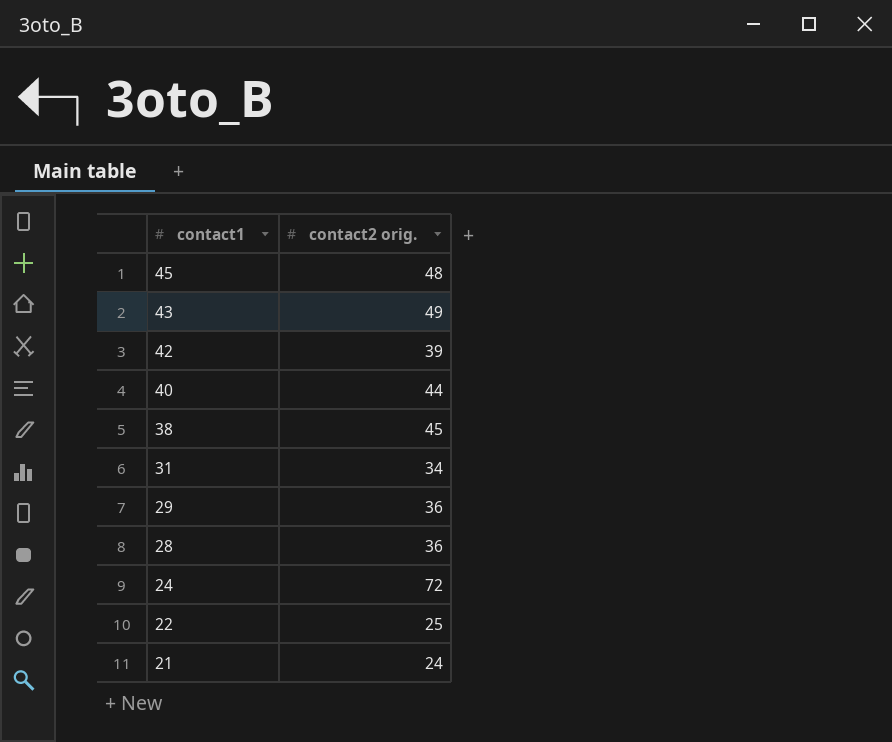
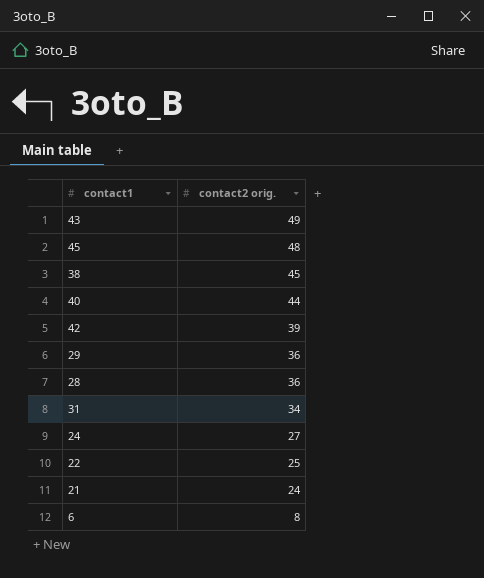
row order: contact1 descending -> contact2 orig. descending
24 | contact2 orig.: 72 -> 27
row 6: none -> 8

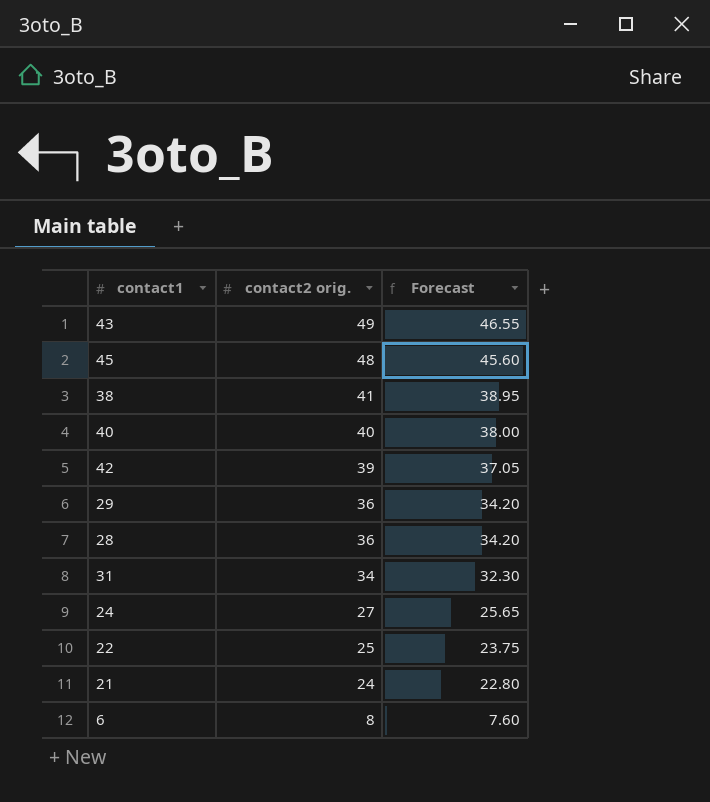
column Forecast | formula: none -> [contact2 orig.] * 0.95
38 | contact2 orig.: 45 -> 41
40 | contact2 orig.: 44 -> 40

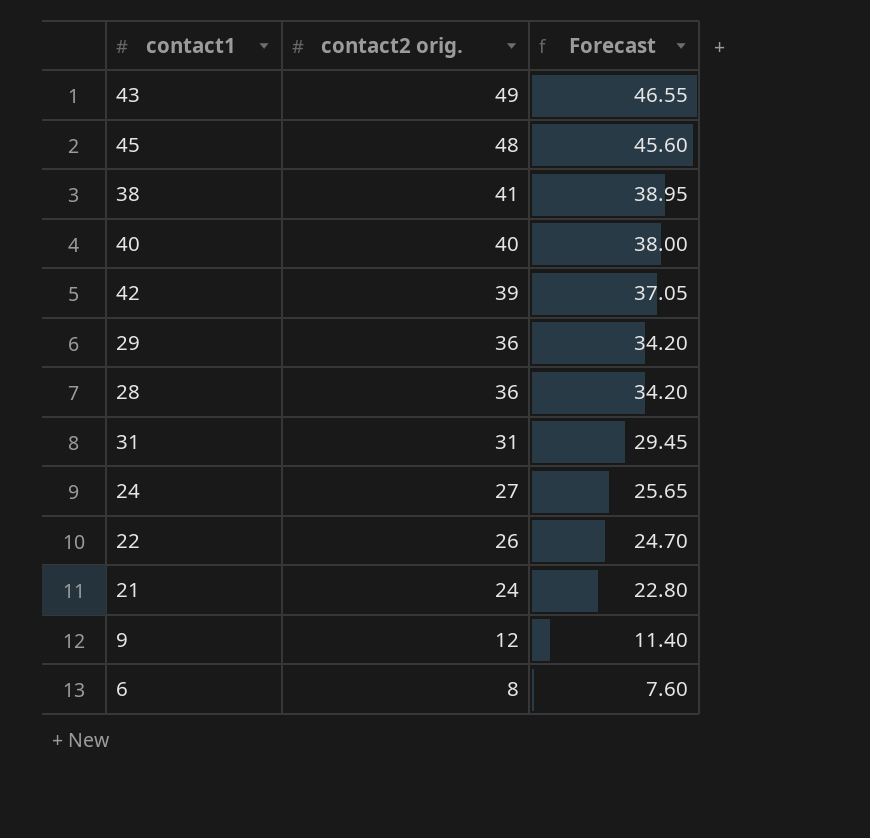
31 | contact2 orig.: 34 -> 31
31 | Forecast: 32.30 -> 29.45
22 | contact2 orig.: 25 -> 26
22 | Forecast: 23.75 -> 24.70
row 9: none -> 12 | 11.40

